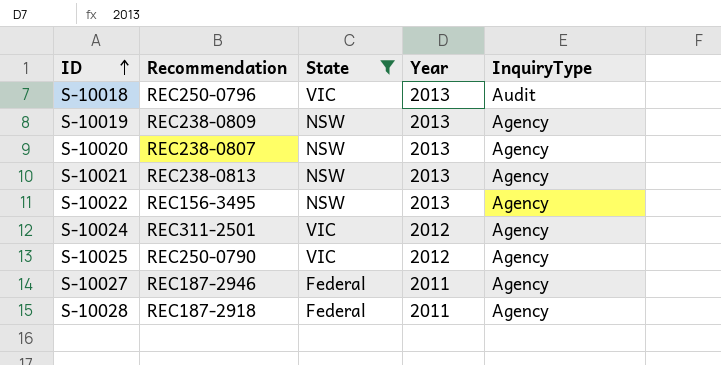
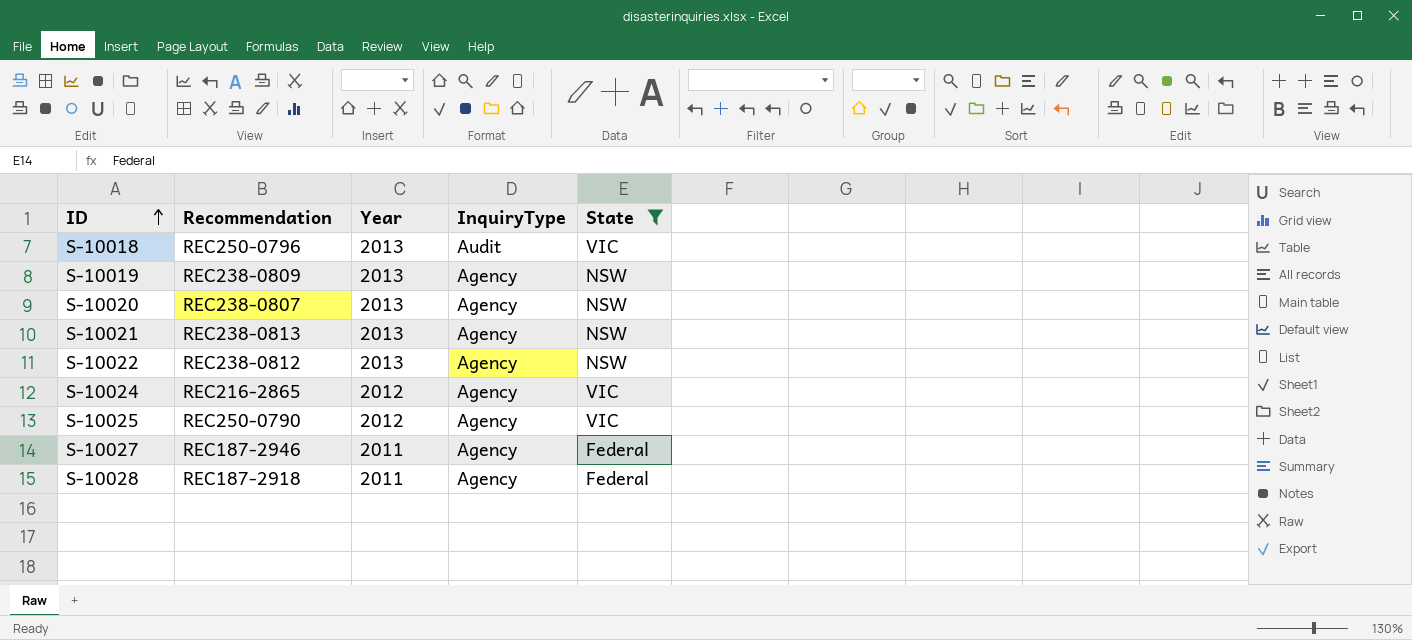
column State | position: 3 -> 5
S-10022 | Recommendation: REC156-3495 -> REC238-0812
S-10024 | Recommendation: REC311-2501 -> REC216-2865

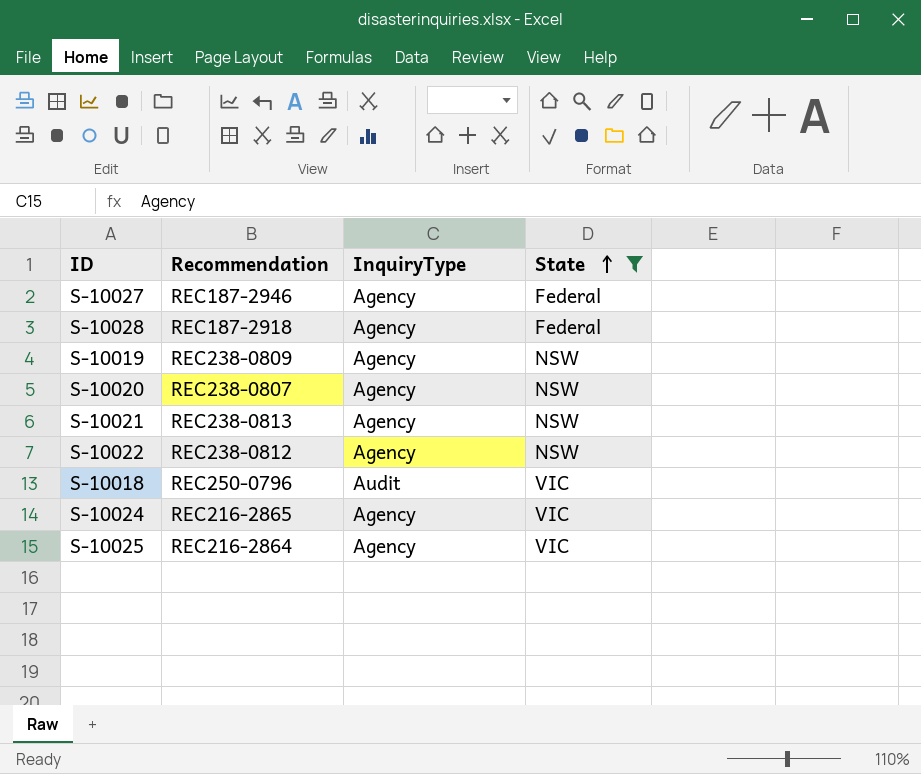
row order: ID ascending -> State ascending
column Year | position: 3 -> none
S-10025 | Recommendation: REC250-0790 -> REC216-2864

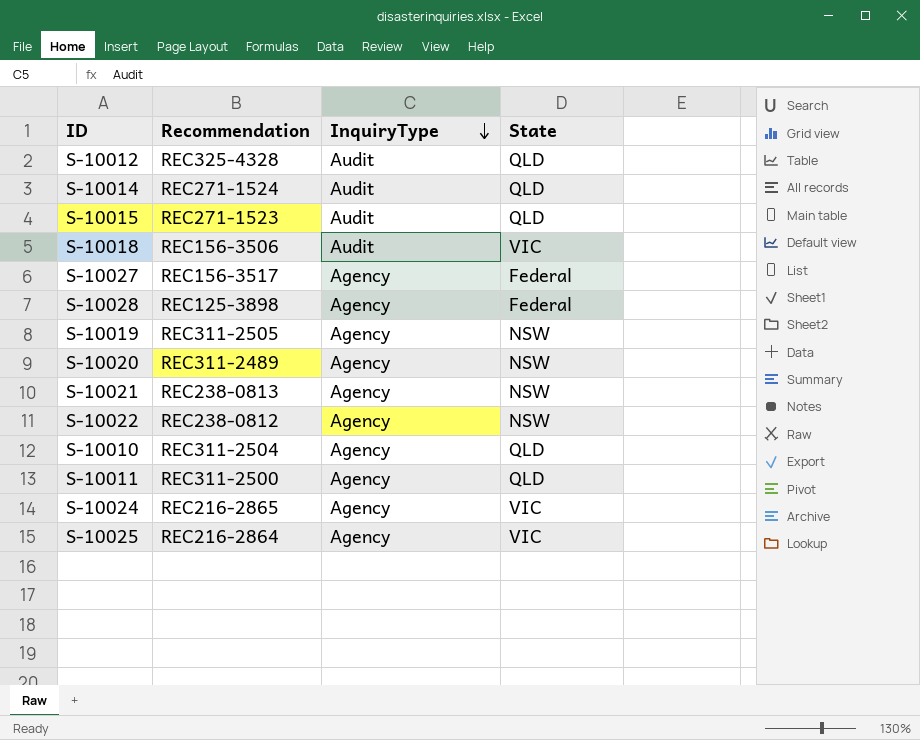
filter: State != QLD -> none
row order: State ascending -> InquiryType descending
S-10018 | Recommendation: REC250-0796 -> REC156-3506
S-10027 | Recommendation: REC187-2946 -> REC156-3517
S-10028 | Recommendation: REC187-2918 -> REC125-3898
S-10019 | Recommendation: REC238-0809 -> REC311-2505
S-10020 | Recommendation: REC238-0807 -> REC311-2489

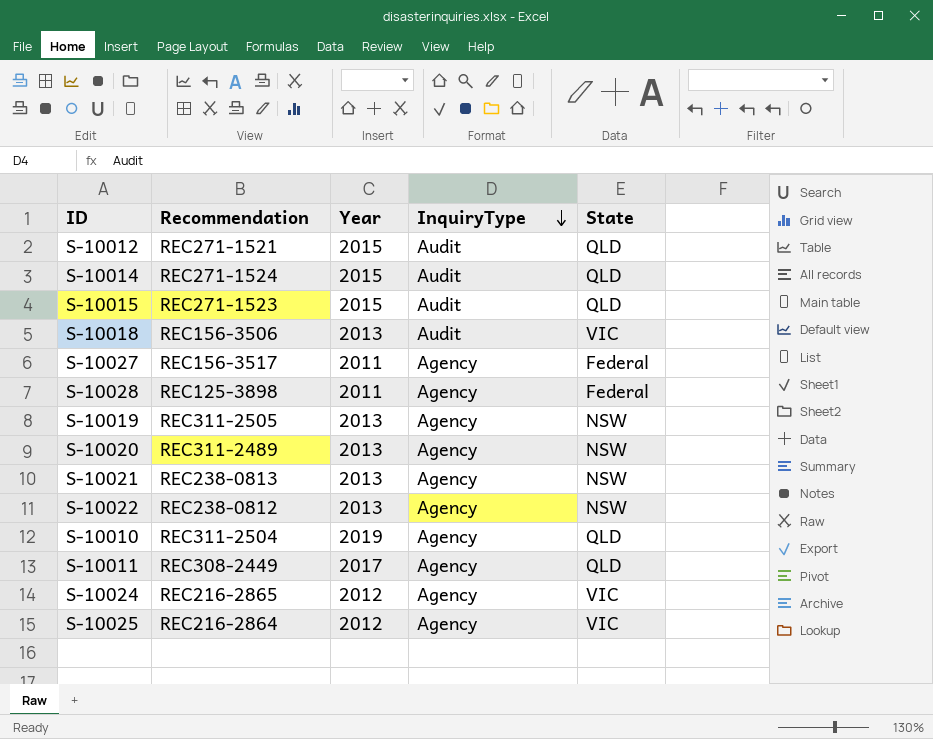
column Year | position: none -> 3
S-10012 | Recommendation: REC325-4328 -> REC271-1521
S-10011 | Recommendation: REC311-2500 -> REC308-2449

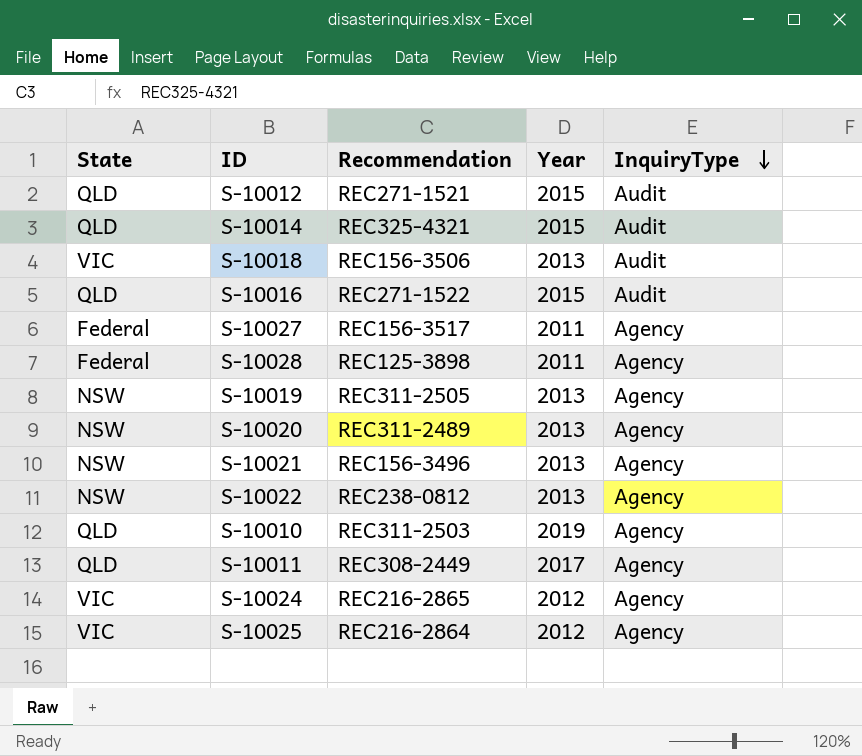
column State | position: 5 -> 1
row S-10015: REC271-1523 | 2015 | Audit | QLD -> none
S-10014 | Recommendation: REC271-1524 -> REC325-4321
row S-10016: none -> QLD | REC271-1522 | 2015 | Audit
S-10021 | Recommendation: REC238-0813 -> REC156-3496
S-10010 | Recommendation: REC311-2504 -> REC311-2503

